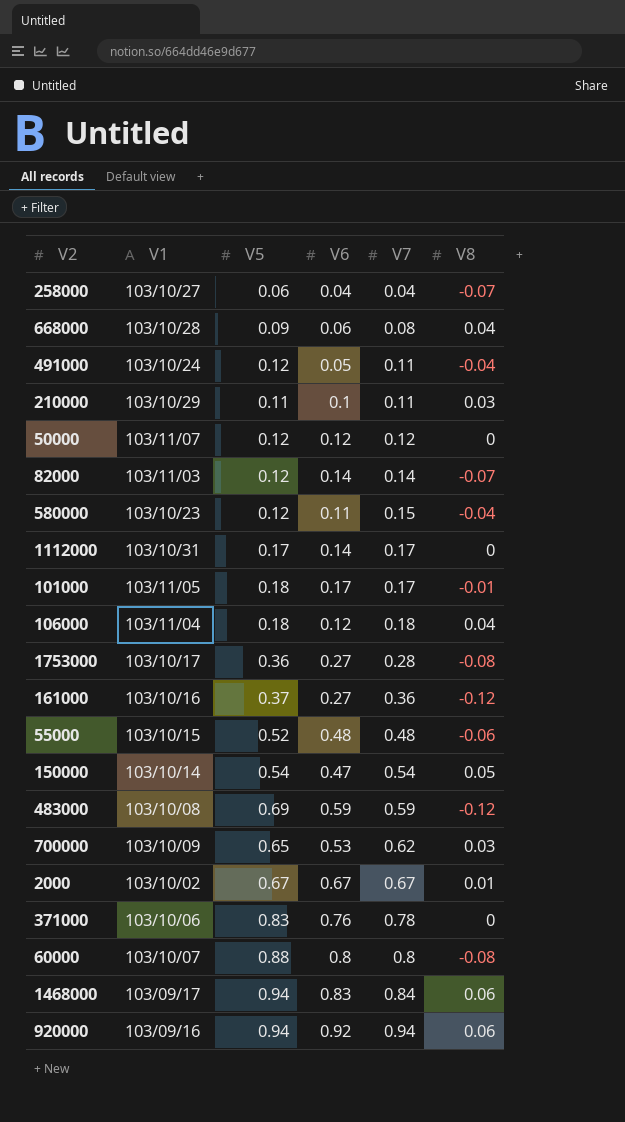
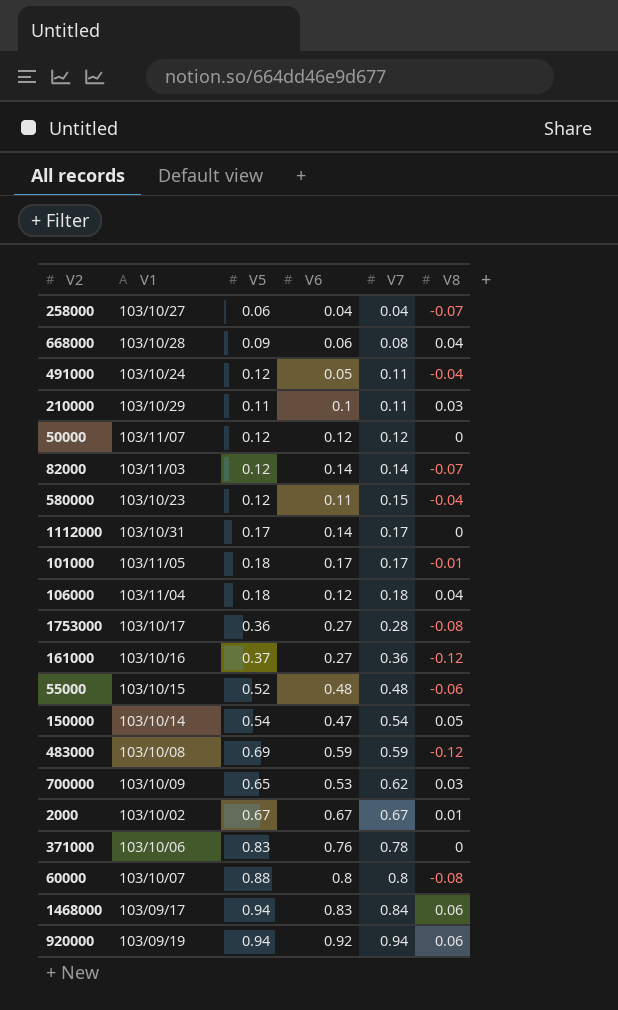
920000 | V1: 103/09/16 -> 103/09/19

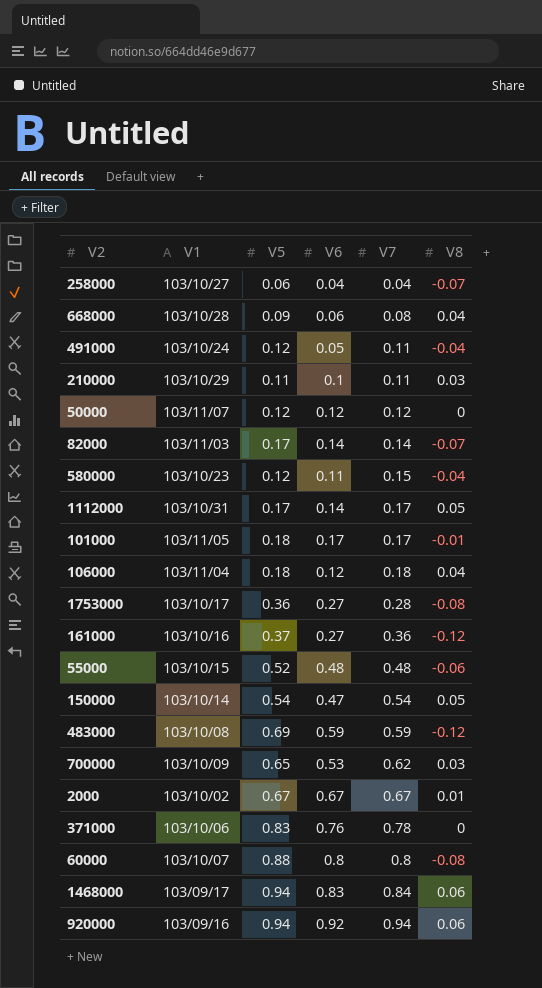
82000 | V5: 0.12 -> 0.17
1112000 | V8: 0 -> 0.05
920000 | V1: 103/09/19 -> 103/09/16

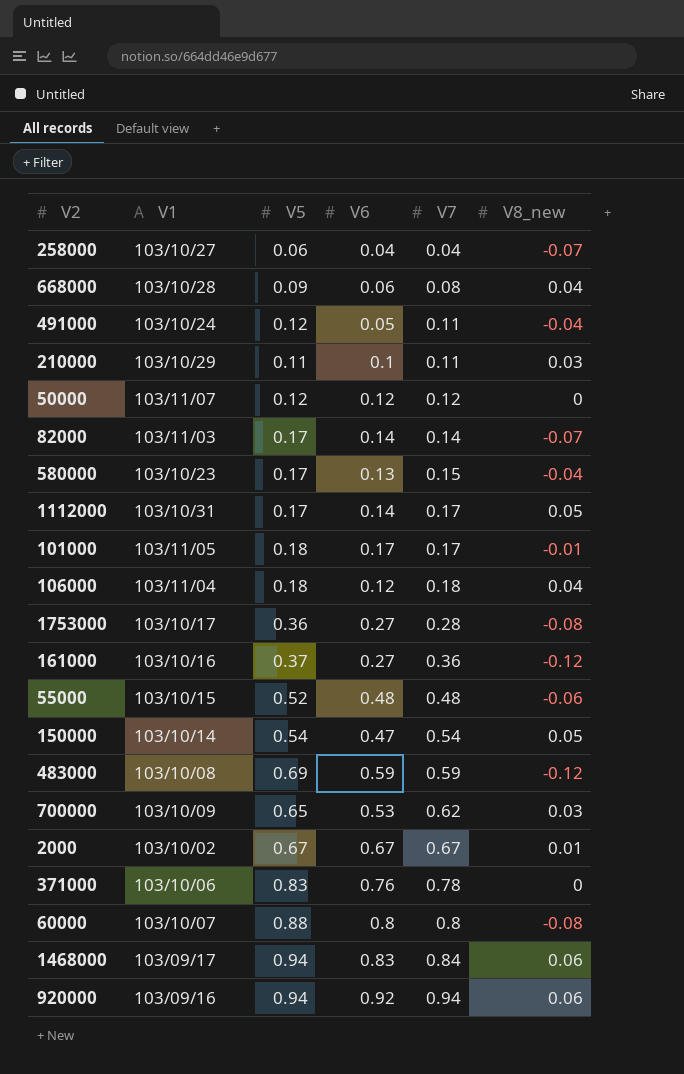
column name: V8 -> V8_new
580000 | V5: 0.12 -> 0.17
580000 | V6: 0.11 -> 0.13

